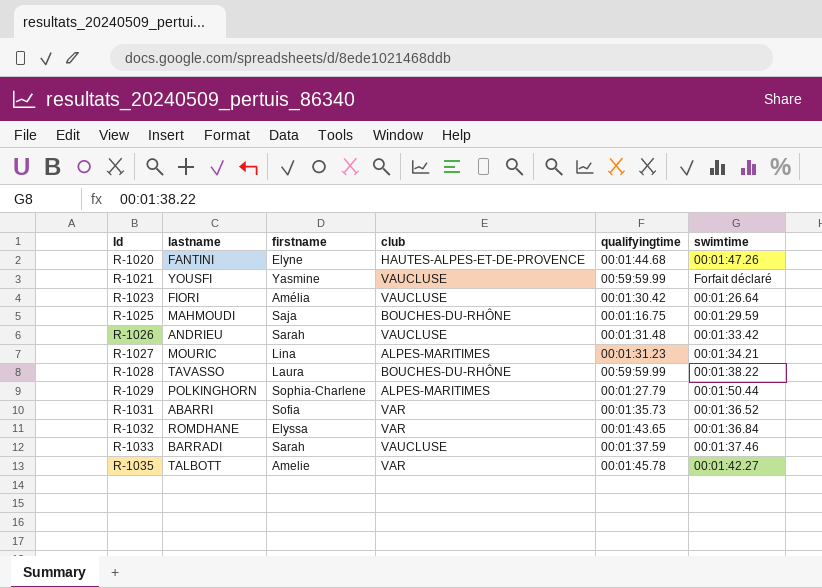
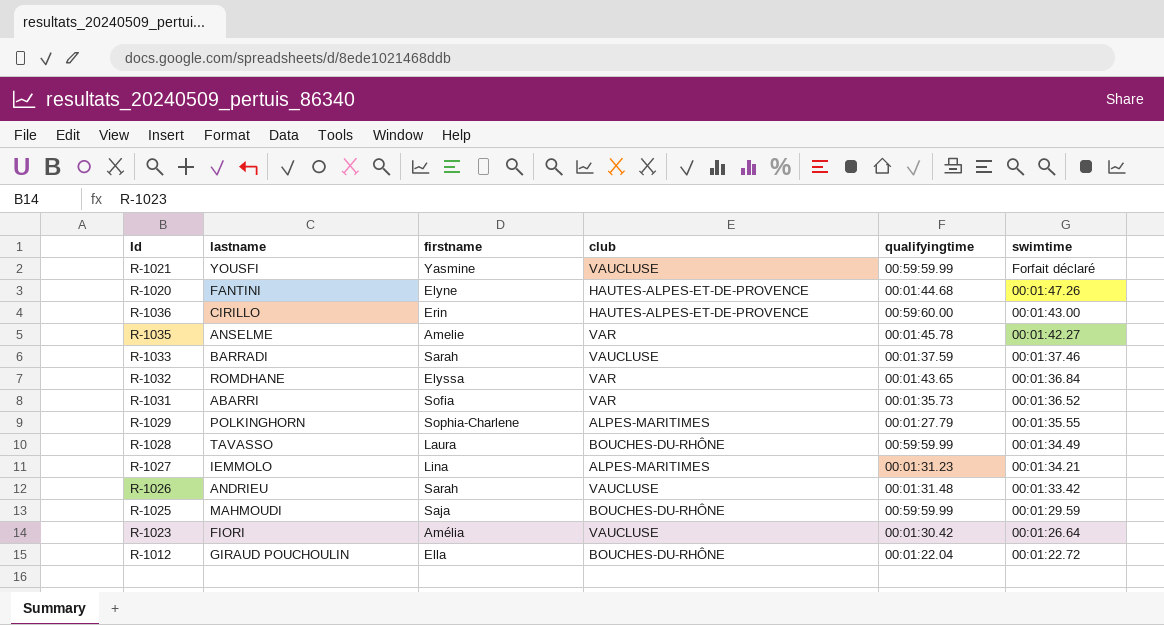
row order: Id ascending -> swimtime descending
row R-1036: none -> CIRILLO | Erin | HAUTES-ALPES-ET-DE-PROVENCE | 00:59:60.00 | 00:01:43.00
R-1035 | lastname: TALBOTT -> ANSELME
R-1029 | swimtime: 00:01:50.44 -> 00:01:35.55
R-1028 | swimtime: 00:01:38.22 -> 00:01:34.49
R-1027 | lastname: MOURIC -> IEMMOLO
R-1025 | qualifyingtime: 00:01:16.75 -> 00:59:59.99
row R-1012: none -> GIRAUD POUCHOULIN | Ella | BOUCHES-DU-RHÔNE | 00:01:22.04 | 00:01:22.72

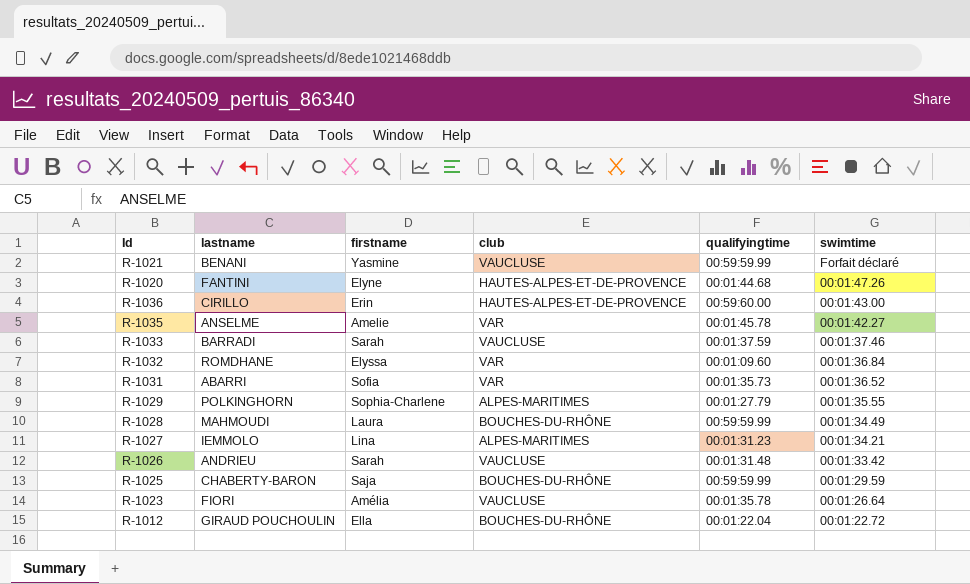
R-1021 | lastname: YOUSFI -> BENANI
R-1032 | qualifyingtime: 00:01:43.65 -> 00:01:09.60
R-1028 | lastname: TAVASSO -> MAHMOUDI
R-1025 | lastname: MAHMOUDI -> CHABERTY-BARON
R-1023 | qualifyingtime: 00:01:30.42 -> 00:01:35.78

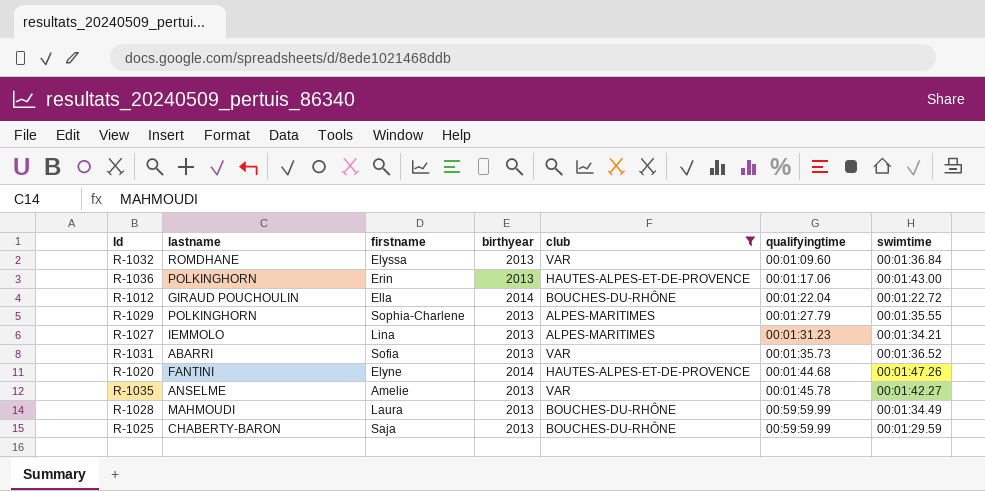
filter: none -> club != VAUCLUSE
row order: swimtime descending -> qualifyingtime ascending
column birthyear | position: none -> 4
R-1036 | lastname: CIRILLO -> POLKINGHORN
R-1036 | qualifyingtime: 00:59:60.00 -> 00:01:17.06

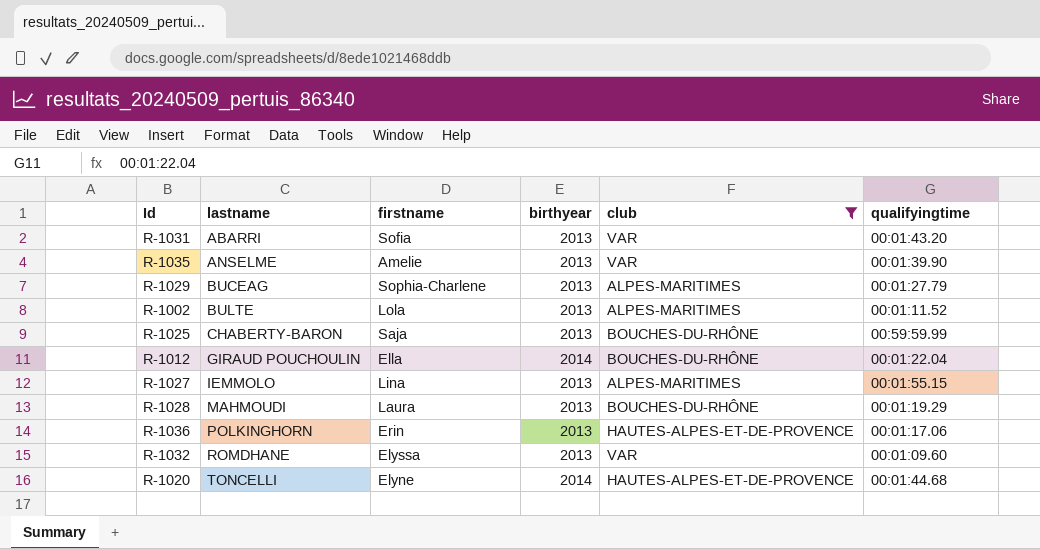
row order: qualifyingtime ascending -> lastname ascending
column swimtime | position: 7 -> none
R-1031 | qualifyingtime: 00:01:35.73 -> 00:01:43.20
R-1035 | qualifyingtime: 00:01:45.78 -> 00:01:39.90
R-1029 | lastname: POLKINGHORN -> BUCEAG
row R-1002: none -> BULTE | Lola | 2013 | ALPES-MARITIMES | 00:01:11.52
R-1027 | qualifyingtime: 00:01:31.23 -> 00:01:55.15
R-1028 | qualifyingtime: 00:59:59.99 -> 00:01:19.29
R-1020 | lastname: FANTINI -> TONCELLI

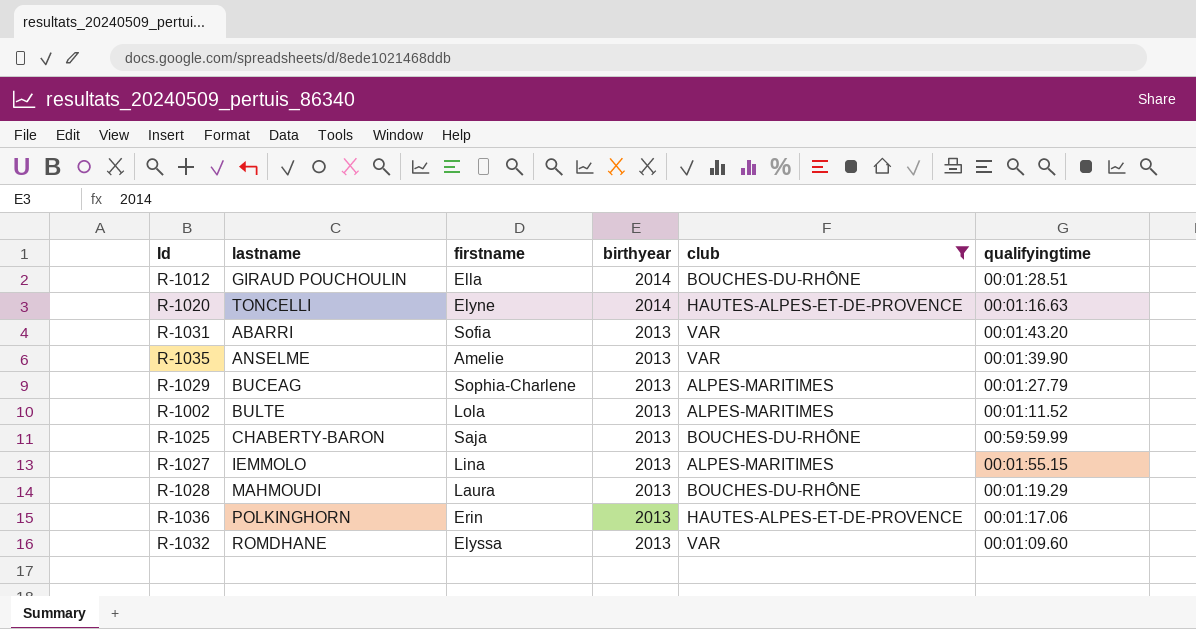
row order: lastname ascending -> birthyear descending
R-1012 | qualifyingtime: 00:01:22.04 -> 00:01:28.51
R-1020 | qualifyingtime: 00:01:44.68 -> 00:01:16.63

